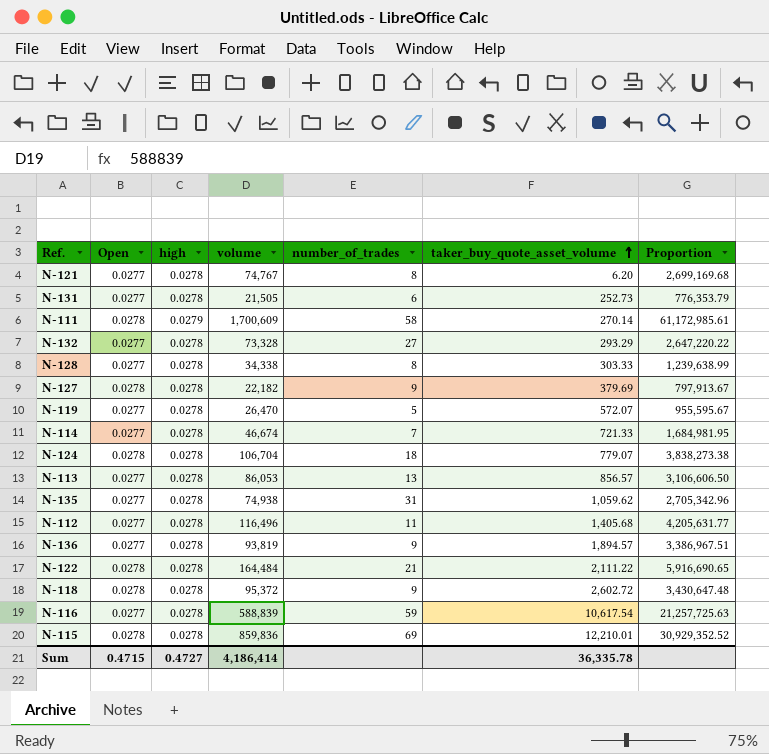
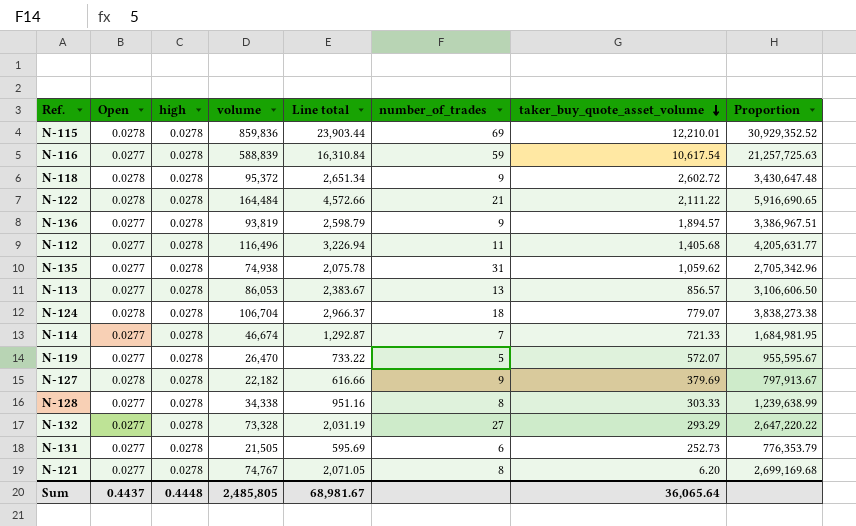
row order: taker_buy_quote_asset_volume ascending -> taker_buy_quote_asset_volume descending
column Line total | formula: none -> [Open] * [volume]
row N-111: 0.0278 | 0.0279 | 1,700,609 | 58 | 270.14 | 61,172,985.61 -> none
Sum | Open: 0.4715 -> 0.4437
Sum | high: 0.4727 -> 0.4448
Sum | volume: 4,186,414 -> 2,485,805
Sum | taker_buy_quote_asset_volume: 36,335.78 -> 36,065.64

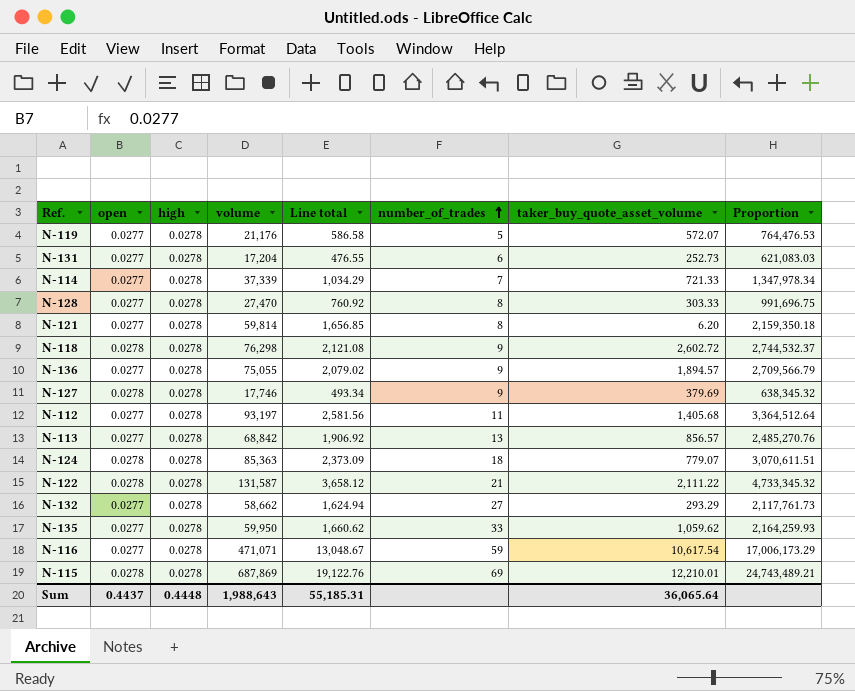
row order: taker_buy_quote_asset_volume descending -> number_of_trades ascending
column name: Open -> open
N-119 | volume: 26,470 -> 21,176
N-119 | Line total: 733.22 -> 586.58
N-119 | Proportion: 955,595.67 -> 764,476.53
N-131 | volume: 21,505 -> 17,204
N-131 | Line total: 595.69 -> 476.55
N-131 | Proportion: 776,353.79 -> 621,083.03
N-114 | volume: 46,674 -> 37,339
N-114 | Line total: 1,292.87 -> 1,034.29
N-114 | Proportion: 1,684,981.95 -> 1,347,978.34
N-128 | volume: 34,338 -> 27,470
N-128 | Line total: 951.16 -> 760.92
N-128 | Proportion: 1,239,638.99 -> 991,696.75
N-121 | volume: 74,767 -> 59,814
N-121 | Line total: 2,071.05 -> 1,656.85
N-121 | Proportion: 2,699,169.68 -> 2,159,350.18
N-118 | volume: 95,372 -> 76,298
N-118 | Line total: 2,651.34 -> 2,121.08
N-118 | Proportion: 3,430,647.48 -> 2,744,532.37
N-136 | volume: 93,819 -> 75,055
N-136 | Line total: 2,598.79 -> 2,079.02
N-136 | Proportion: 3,386,967.51 -> 2,709,566.79
N-127 | volume: 22,182 -> 17,746
N-127 | Line total: 616.66 -> 493.34
N-127 | Proportion: 797,913.67 -> 638,345.32
N-112 | volume: 116,496 -> 93,197
N-112 | Line total: 3,226.94 -> 2,581.56
N-112 | Proportion: 4,205,631.77 -> 3,364,512.64
N-113 | volume: 86,053 -> 68,842
N-113 | Line total: 2,383.67 -> 1,906.92
N-113 | Proportion: 3,106,606.50 -> 2,485,270.76
N-124 | volume: 106,704 -> 85,363
N-124 | Line total: 2,966.37 -> 2,373.09
N-124 | Proportion: 3,838,273.38 -> 3,070,611.51
N-122 | volume: 164,484 -> 131,587
N-122 | Line total: 4,572.66 -> 3,658.12
N-122 | Proportion: 5,916,690.65 -> 4,733,345.32
N-132 | volume: 73,328 -> 58,662
N-132 | Line total: 2,031.19 -> 1,624.94
N-132 | Proportion: 2,647,220.22 -> 2,117,761.73
N-135 | volume: 74,938 -> 59,950
N-135 | Line total: 2,075.78 -> 1,660.62
N-135 | number_of_trades: 31 -> 33
N-135 | Proportion: 2,705,342.96 -> 2,164,259.93
N-116 | volume: 588,839 -> 471,071
N-116 | Line total: 16,310.84 -> 13,048.67
N-116 | Proportion: 21,257,725.63 -> 17,006,173.29
N-115 | volume: 859,836 -> 687,869
N-115 | Line total: 23,903.44 -> 19,122.76
N-115 | Proportion: 30,929,352.52 -> 24,743,489.21
Sum | volume: 2,485,805 -> 1,988,643
Sum | Line total: 68,981.67 -> 55,185.31

